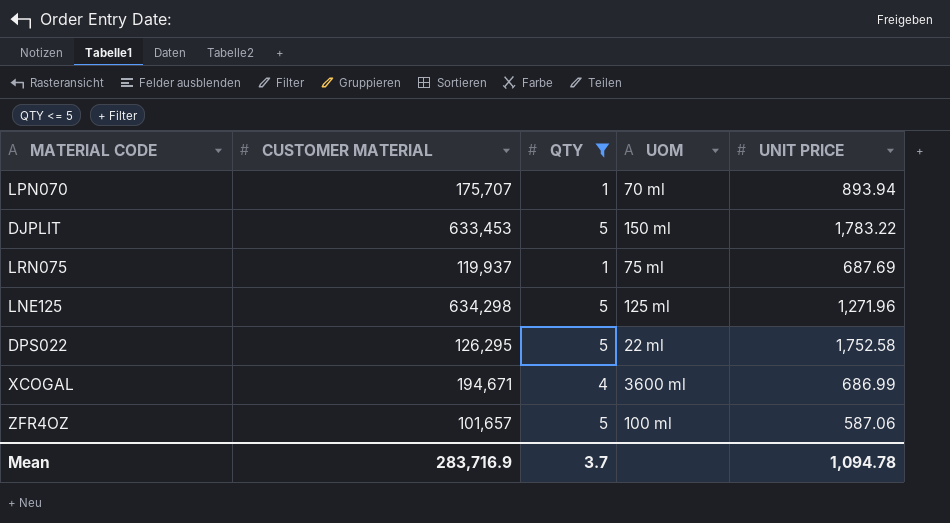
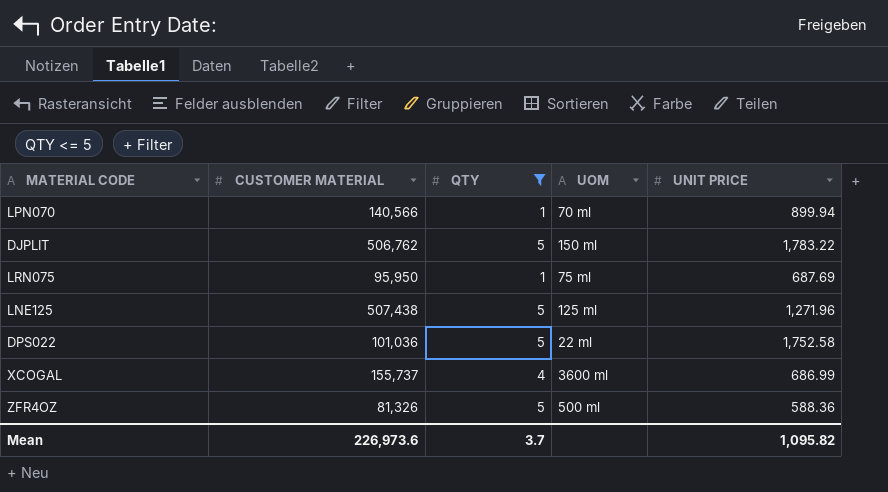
LPN070 | CUSTOMER MATERIAL: 175,707 -> 140,566
LPN070 | UNIT PRICE: 893.94 -> 899.94
DJPLIT | CUSTOMER MATERIAL: 633,453 -> 506,762
LRN075 | CUSTOMER MATERIAL: 119,937 -> 95,950
LNE125 | CUSTOMER MATERIAL: 634,298 -> 507,438
DPS022 | CUSTOMER MATERIAL: 126,295 -> 101,036
XCOGAL | CUSTOMER MATERIAL: 194,671 -> 155,737
ZFR4OZ | CUSTOMER MATERIAL: 101,657 -> 81,326
ZFR4OZ | UOM: 100 ml -> 500 ml
ZFR4OZ | UNIT PRICE: 587.06 -> 588.36
Mean | CUSTOMER MATERIAL: 283,716.9 -> 226,973.6
Mean | UNIT PRICE: 1,094.78 -> 1,095.82

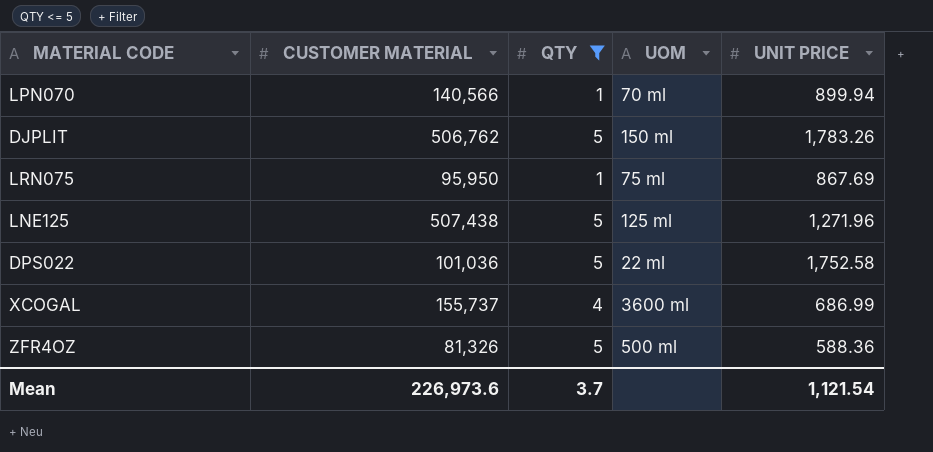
DJPLIT | UNIT PRICE: 1,783.22 -> 1,783.26
LRN075 | UNIT PRICE: 687.69 -> 867.69
Mean | UNIT PRICE: 1,095.82 -> 1,121.54

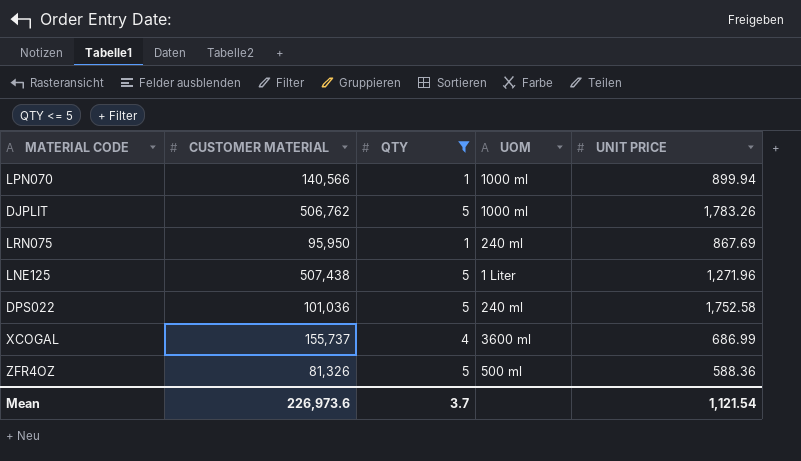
LPN070 | UOM: 70 ml -> 1000 ml
DJPLIT | UOM: 150 ml -> 1000 ml
LRN075 | UOM: 75 ml -> 240 ml
LNE125 | UOM: 125 ml -> 1 Liter
DPS022 | UOM: 22 ml -> 240 ml

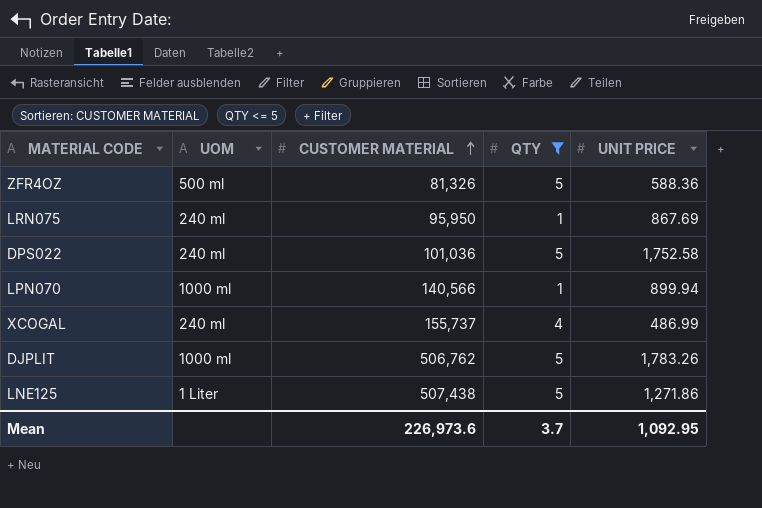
row order: none -> CUSTOMER MATERIAL ascending
column UOM | position: 4 -> 2
XCOGAL | UOM: 3600 ml -> 240 ml
XCOGAL | UNIT PRICE: 686.99 -> 486.99
LNE125 | UNIT PRICE: 1,271.96 -> 1,271.86
Mean | UNIT PRICE: 1,121.54 -> 1,092.95

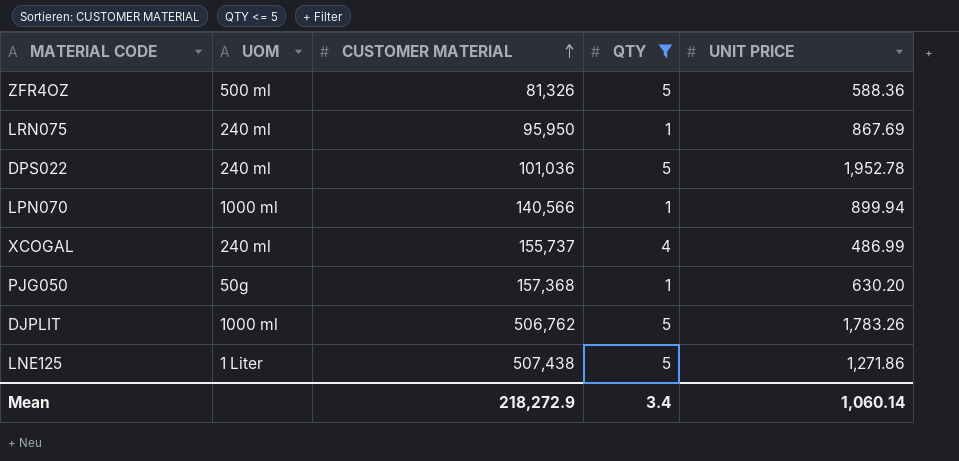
DPS022 | UNIT PRICE: 1,752.58 -> 1,952.78
row PJG050: none -> 50g | 157,368 | 1 | 630.20
Mean | CUSTOMER MATERIAL: 226,973.6 -> 218,272.9
Mean | QTY: 3.7 -> 3.4
Mean | UNIT PRICE: 1,092.95 -> 1,060.14

